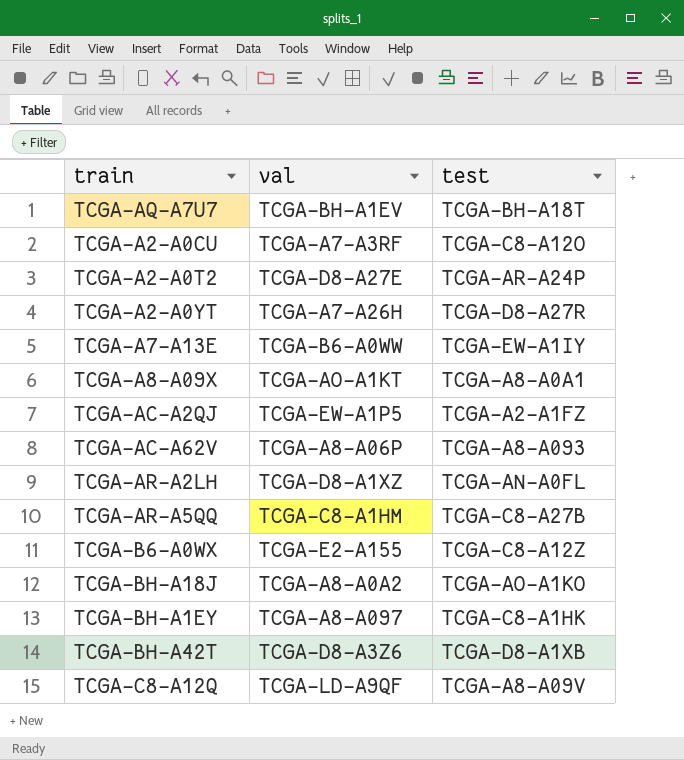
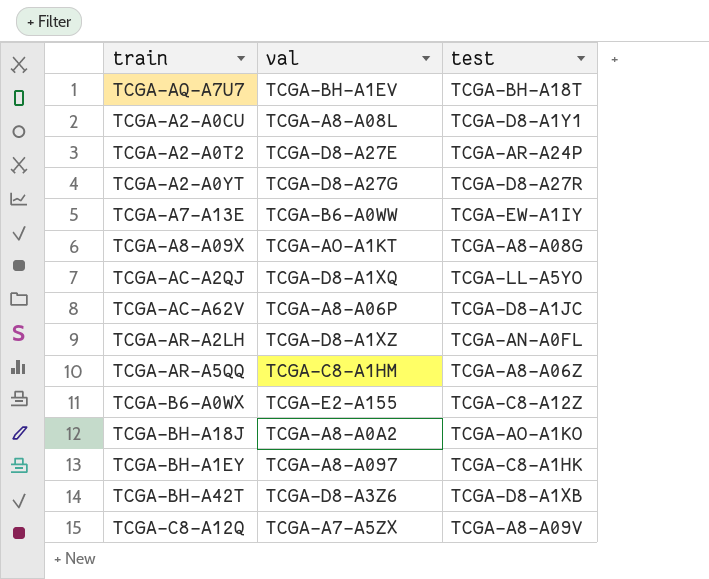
TCGA-A2-A0CU | val: TCGA-A7-A3RF -> TCGA-A8-A08L
TCGA-A2-A0CU | test: TCGA-C8-A12O -> TCGA-D8-A1Y1
TCGA-A2-A0YT | val: TCGA-A7-A26H -> TCGA-D8-A27G
TCGA-A8-A09X | test: TCGA-A8-A0A1 -> TCGA-A8-A08G
TCGA-AC-A2QJ | val: TCGA-EW-A1P5 -> TCGA-D8-A1XQ
TCGA-AC-A2QJ | test: TCGA-A2-A1FZ -> TCGA-LL-A5YO
TCGA-AC-A62V | test: TCGA-A8-A093 -> TCGA-D8-A1JC
TCGA-AR-A5QQ | test: TCGA-C8-A27B -> TCGA-A8-A06Z
TCGA-C8-A12Q | val: TCGA-LD-A9QF -> TCGA-A7-A5ZX

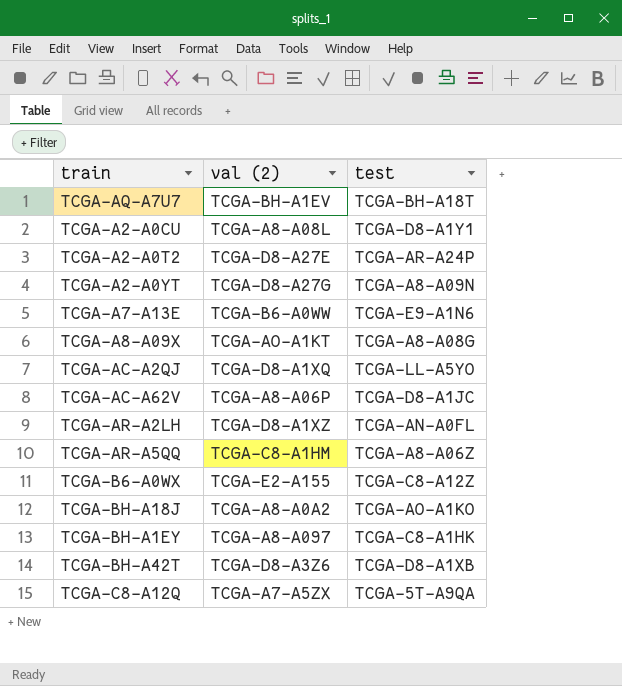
column name: val -> val (2)
TCGA-A2-A0YT | test: TCGA-D8-A27R -> TCGA-A8-A09N
TCGA-A7-A13E | test: TCGA-EW-A1IY -> TCGA-E9-A1N6
TCGA-C8-A12Q | test: TCGA-A8-A09V -> TCGA-5T-A9QA

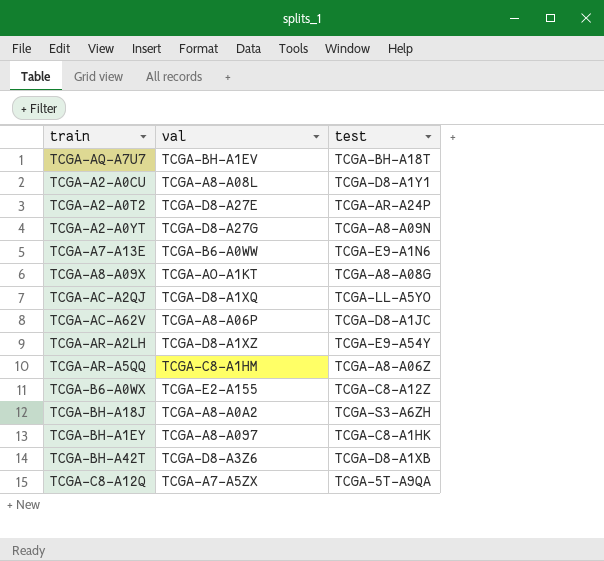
column name: val (2) -> val
TCGA-AR-A2LH | test: TCGA-AN-A0FL -> TCGA-E9-A54Y
TCGA-BH-A18J | test: TCGA-AO-A1KO -> TCGA-S3-A6ZH

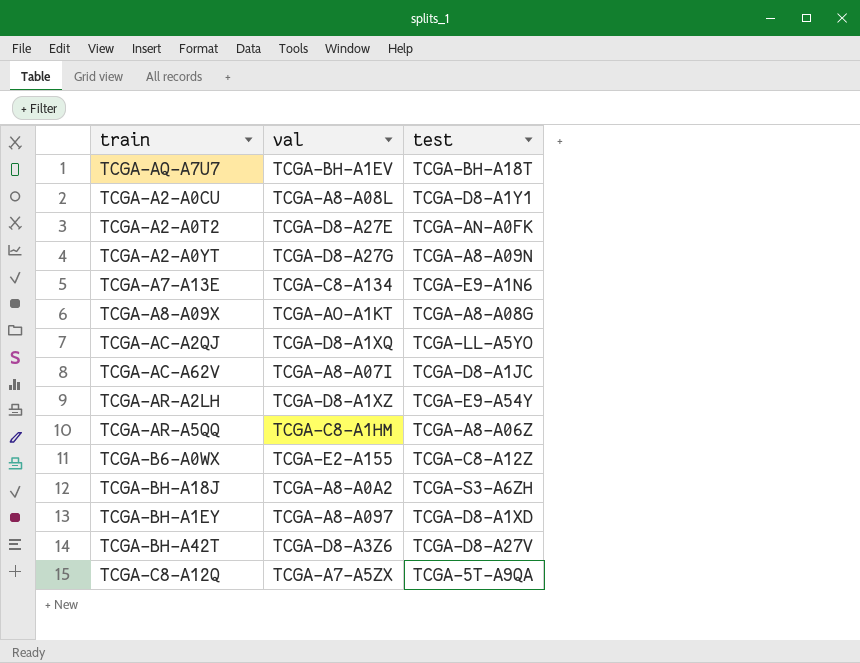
TCGA-A2-A0T2 | test: TCGA-AR-A24P -> TCGA-AN-A0FK
TCGA-A7-A13E | val: TCGA-B6-A0WW -> TCGA-C8-A134
TCGA-AC-A62V | val: TCGA-A8-A06P -> TCGA-A8-A07I
TCGA-BH-A1EY | test: TCGA-C8-A1HK -> TCGA-D8-A1XD
TCGA-BH-A42T | test: TCGA-D8-A1XB -> TCGA-D8-A27V

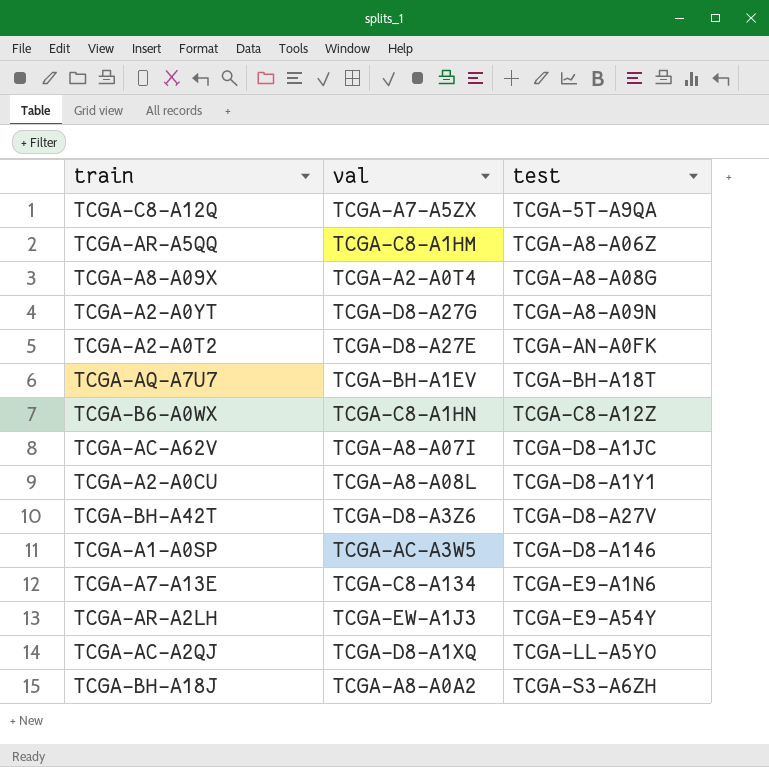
row order: none -> test ascending
row TCGA-BH-A1EY: TCGA-A8-A097 | TCGA-D8-A1XD -> none
TCGA-A8-A09X | val: TCGA-AO-A1KT -> TCGA-A2-A0T4
TCGA-B6-A0WX | val: TCGA-E2-A155 -> TCGA-C8-A1HN
row TCGA-A1-A0SP: none -> TCGA-AC-A3W5 | TCGA-D8-A146
TCGA-AR-A2LH | val: TCGA-D8-A1XZ -> TCGA-EW-A1J3

